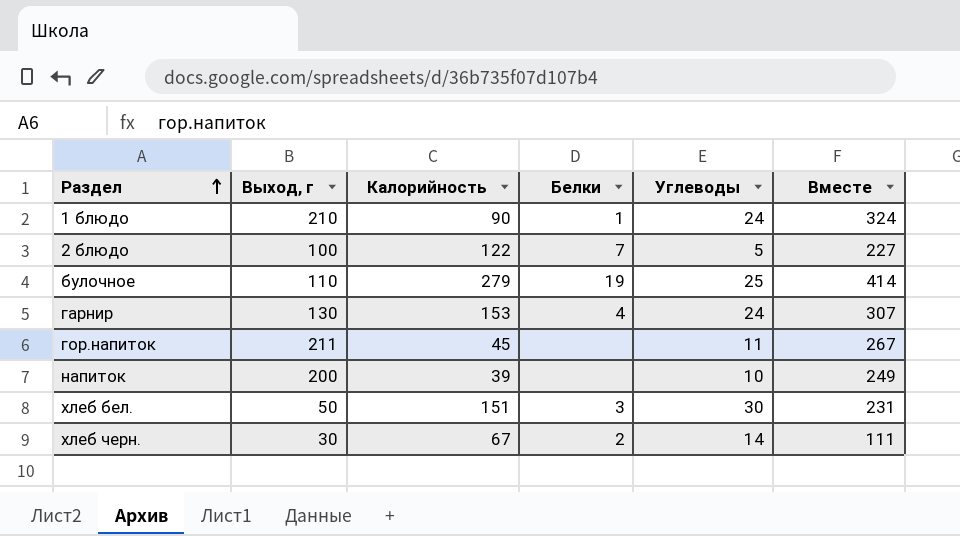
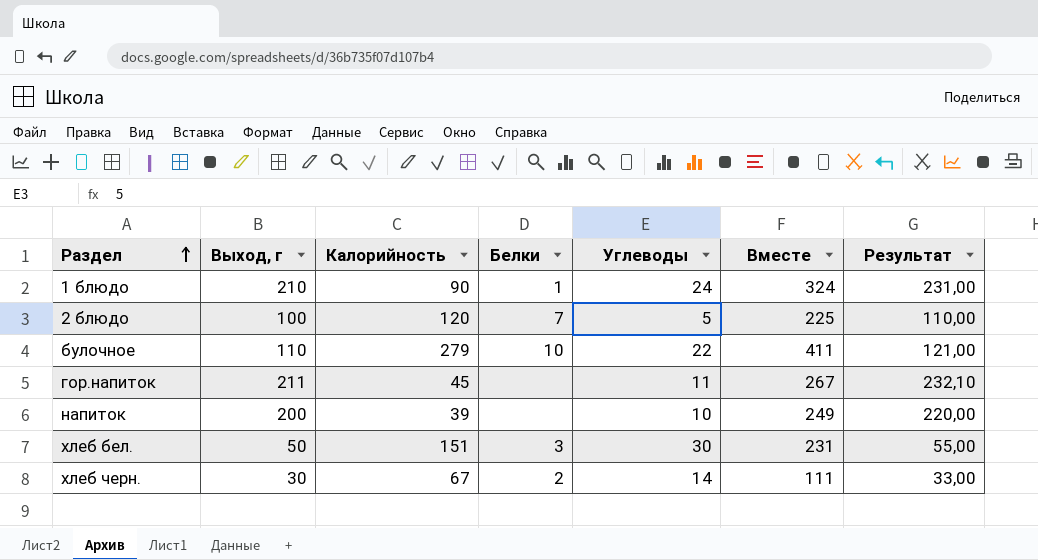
column Результат | formula: none -> [Выход, г] * 1,1
row гарнир: 130 | 153 | 4 | 24 | 307 -> none
2 блюдо | Калорийность: 122 -> 120
2 блюдо | Вместе: 227 -> 225
булочное | Белки: 19 -> 10
булочное | Углеводы: 25 -> 22
булочное | Вместе: 414 -> 411

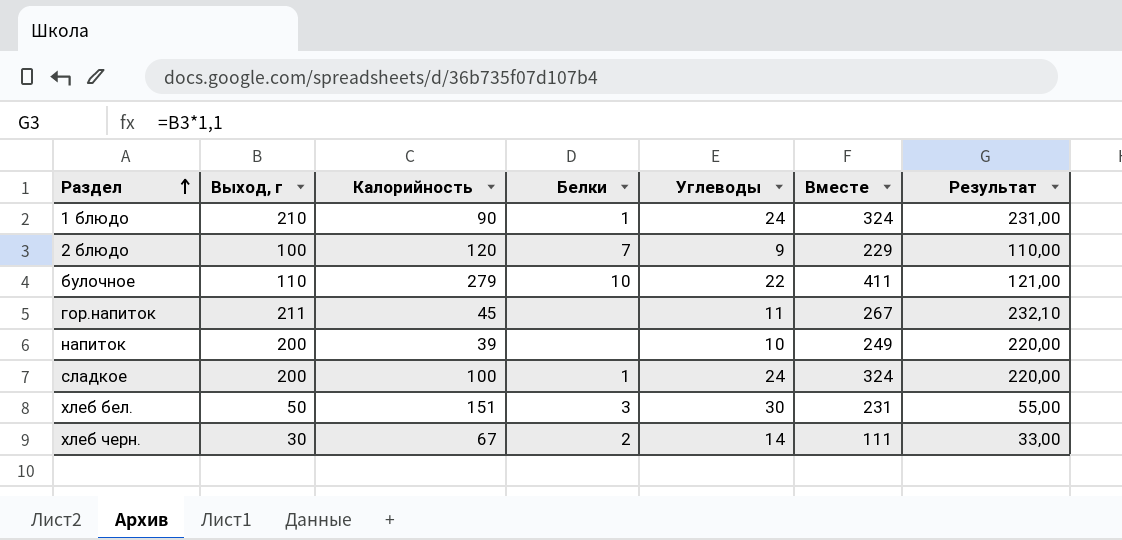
2 блюдо | Углеводы: 5 -> 9
2 блюдо | Вместе: 225 -> 229
row сладкое: none -> 200 | 100 | 1 | 24 | 324 | 220,00

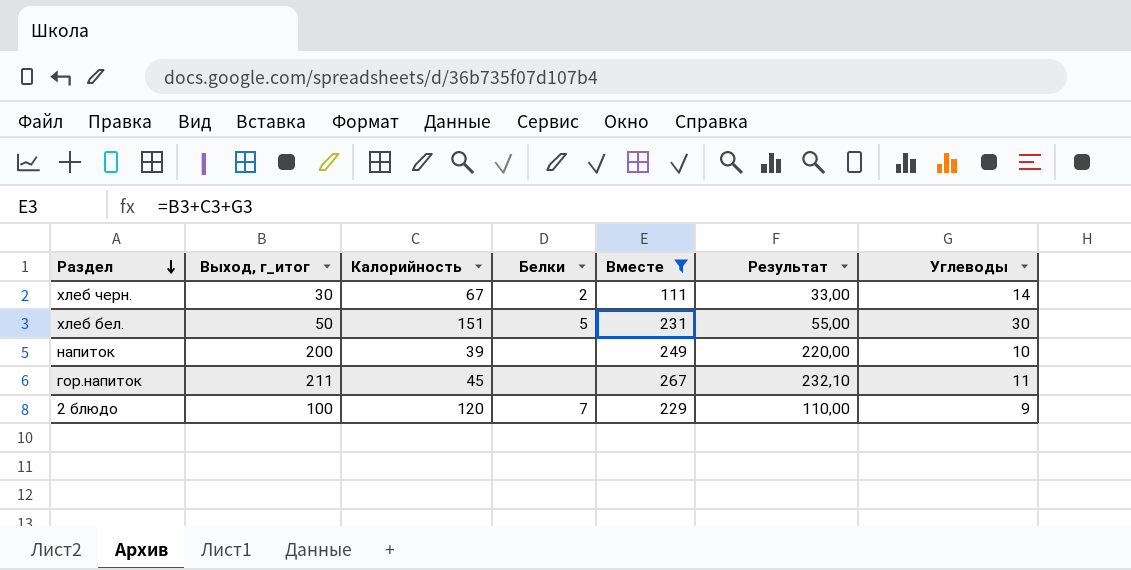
filter: none -> Вместе <= 267
row order: Раздел ascending -> Раздел descending
column name: Выход, г -> Выход, г_итог
column Углеводы | position: 5 -> 7
хлеб бел. | Белки: 3 -> 5

